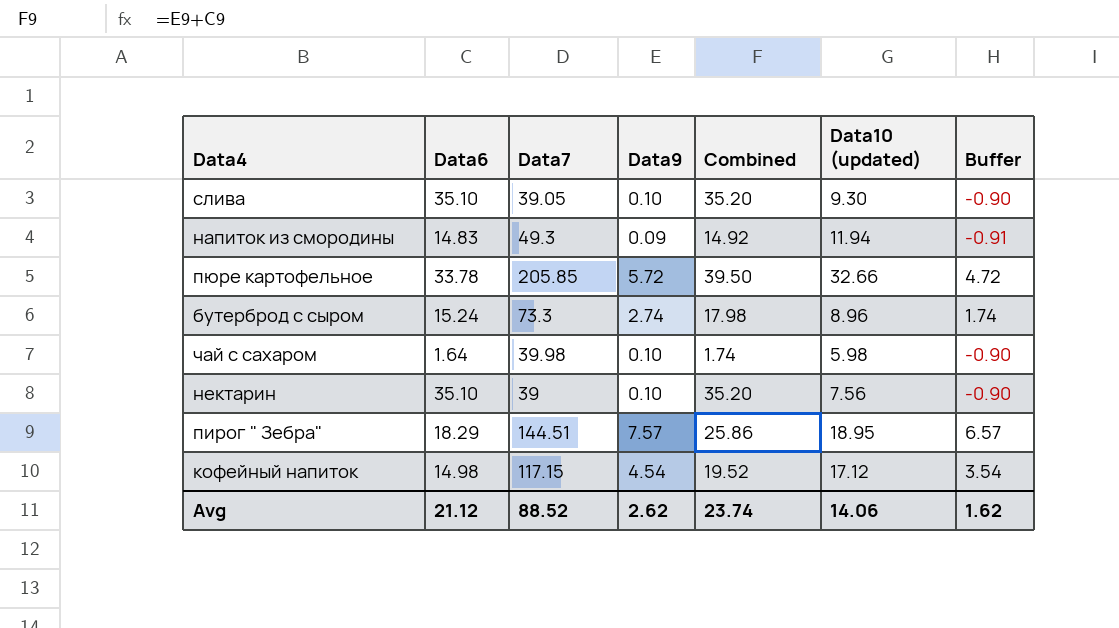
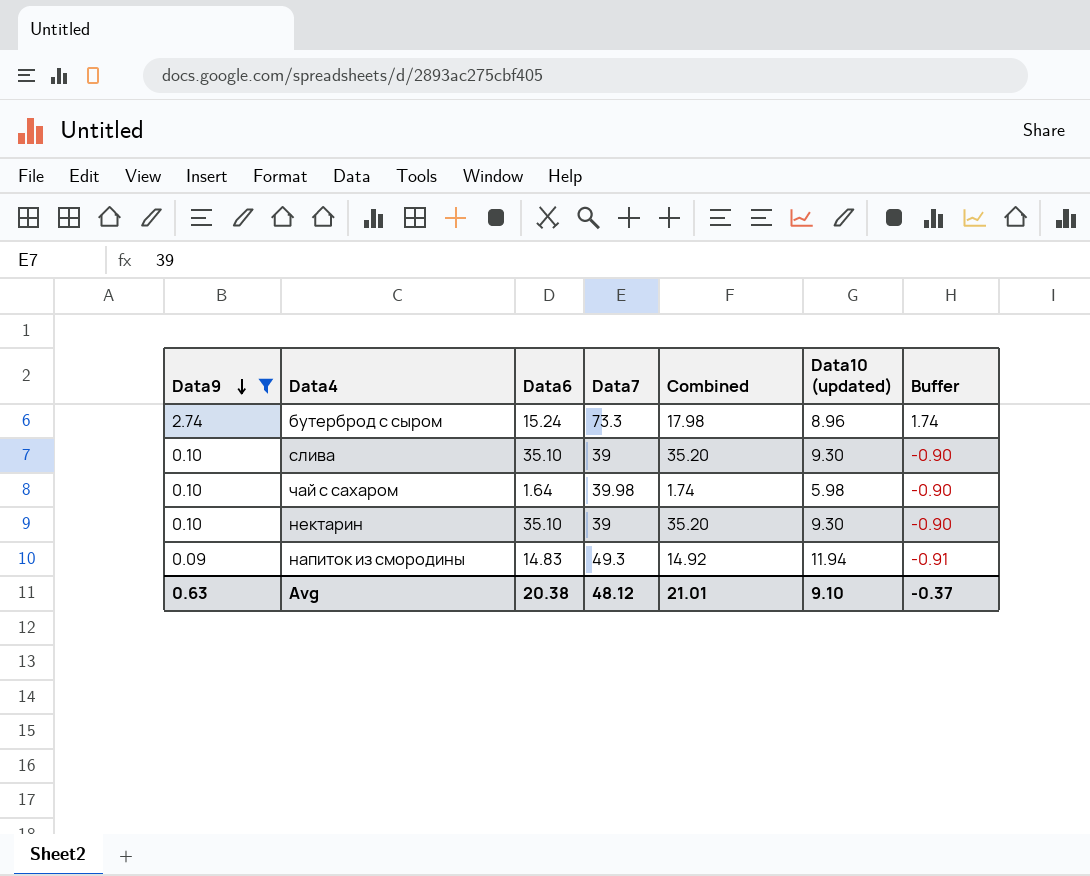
filter: none -> Data9 <= 2.74
row order: none -> Data9 descending
column Data9 | position: 4 -> 1
слива | Data7: 39.05 -> 39
нектарин | Data10 (updated): 7.56 -> 9.30
Avg | Data9: 2.62 -> 0.63
Avg | Data6: 21.12 -> 20.38
Avg | Data7: 88.52 -> 48.12
Avg | Combined: 23.74 -> 21.01
Avg | Data10 (updated): 14.06 -> 9.10
Avg | Buffer: 1.62 -> -0.37

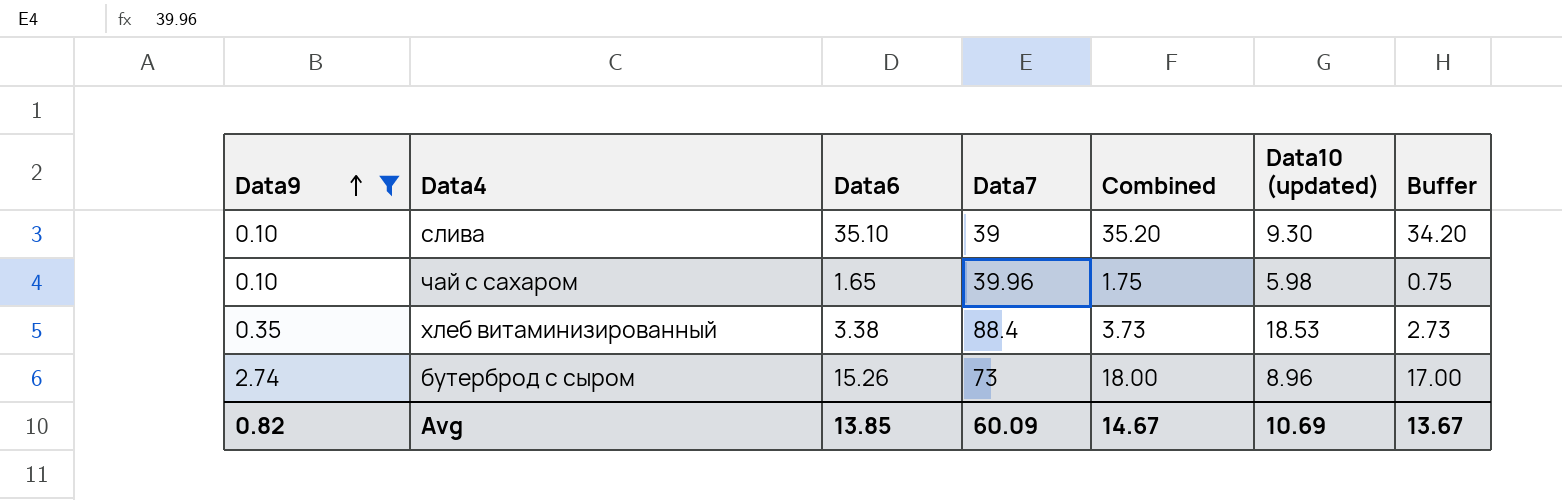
row order: Data9 descending -> Data9 ascending
column Buffer | formula: [Data9] - 1 -> [Combined] - 1
row нектарин: 0.10 | 35.10 | 39 | 35.20 | 9.30 | -0.90 -> none
row напиток из смородины: 0.09 | 14.83 | 49.3 | 14.92 | 11.94 | -0.91 -> none
чай с сахаром | Data6: 1.64 -> 1.65
чай с сахаром | Data7: 39.98 -> 39.96
чай с сахаром | Combined: 1.74 -> 1.75
row хлеб витаминизированный: none -> 0.35 | 3.38 | 88.4 | 3.73 | 18.53 | 2.73
бутерброд с сыром | Data6: 15.24 -> 15.26
бутерброд с сыром | Data7: 73.3 -> 73
бутерброд с сыром | Combined: 17.98 -> 18.00
Avg | Data9: 0.63 -> 0.82
Avg | Data6: 20.38 -> 13.85
Avg | Data7: 48.12 -> 60.09
Avg | Combined: 21.01 -> 14.67
Avg | Data10 (updated): 9.10 -> 10.69
Avg | Buffer: -0.37 -> 13.67

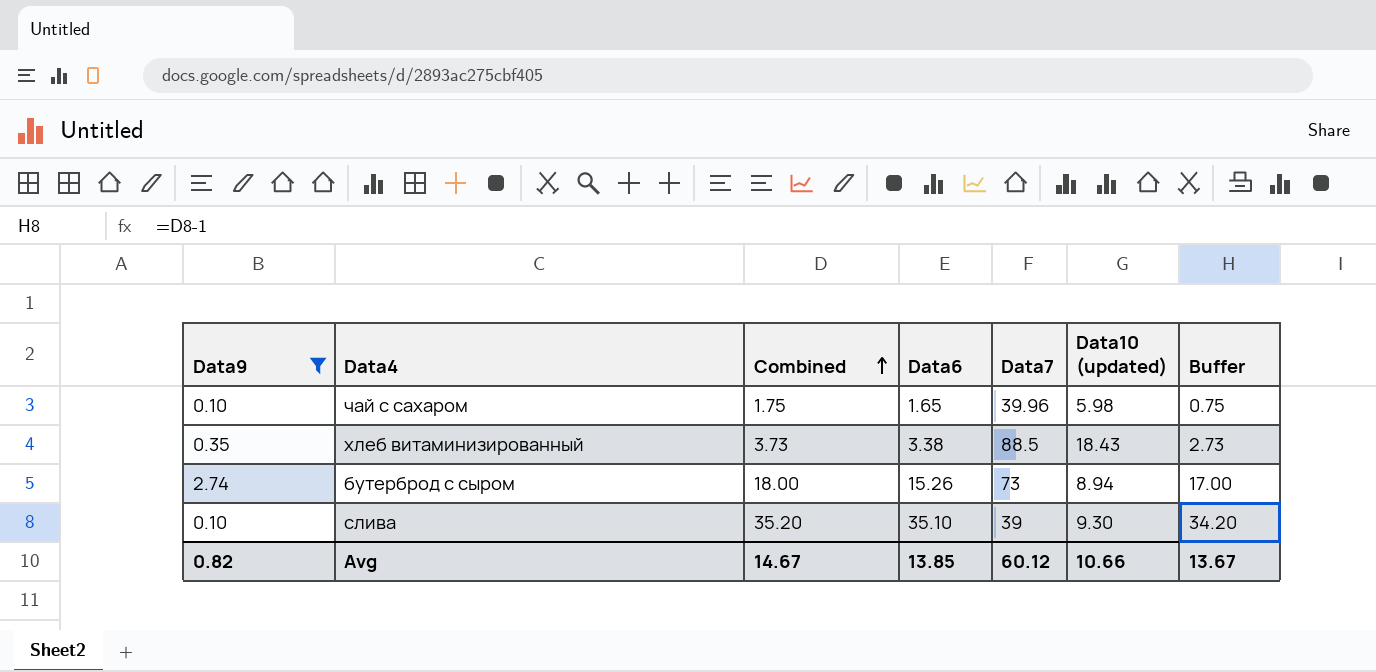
row order: Data9 ascending -> Combined ascending
column Combined | position: 5 -> 3
хлеб витаминизированный | Data7: 88.4 -> 88.5
хлеб витаминизированный | Data10 (updated): 18.53 -> 18.43
бутерброд с сыром | Data10 (updated): 8.96 -> 8.94
Avg | Data7: 60.09 -> 60.12
Avg | Data10 (updated): 10.69 -> 10.66

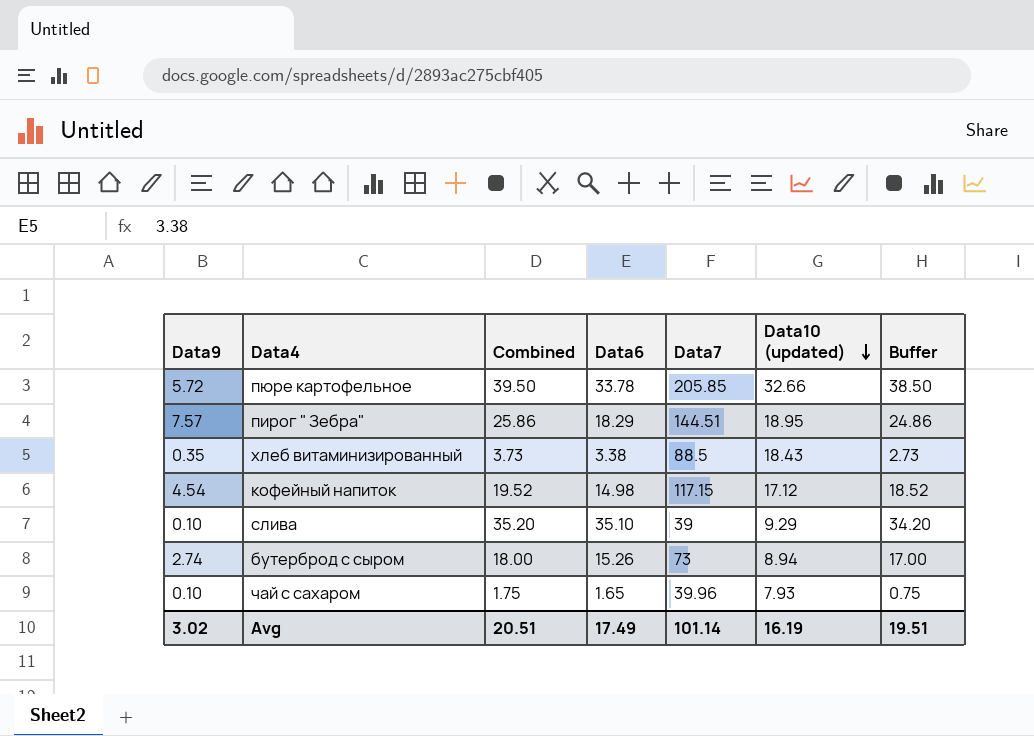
filter: Data9 <= 2.74 -> none
row order: Combined ascending -> Data10 (updated) descending
слива | Data10 (updated): 9.30 -> 9.29
чай с сахаром | Data10 (updated): 5.98 -> 7.93
Avg | Data9: 0.82 -> 3.02
Avg | Combined: 14.67 -> 20.51
Avg | Data6: 13.85 -> 17.49
Avg | Data7: 60.12 -> 101.14
Avg | Data10 (updated): 10.66 -> 16.19
Avg | Buffer: 13.67 -> 19.51

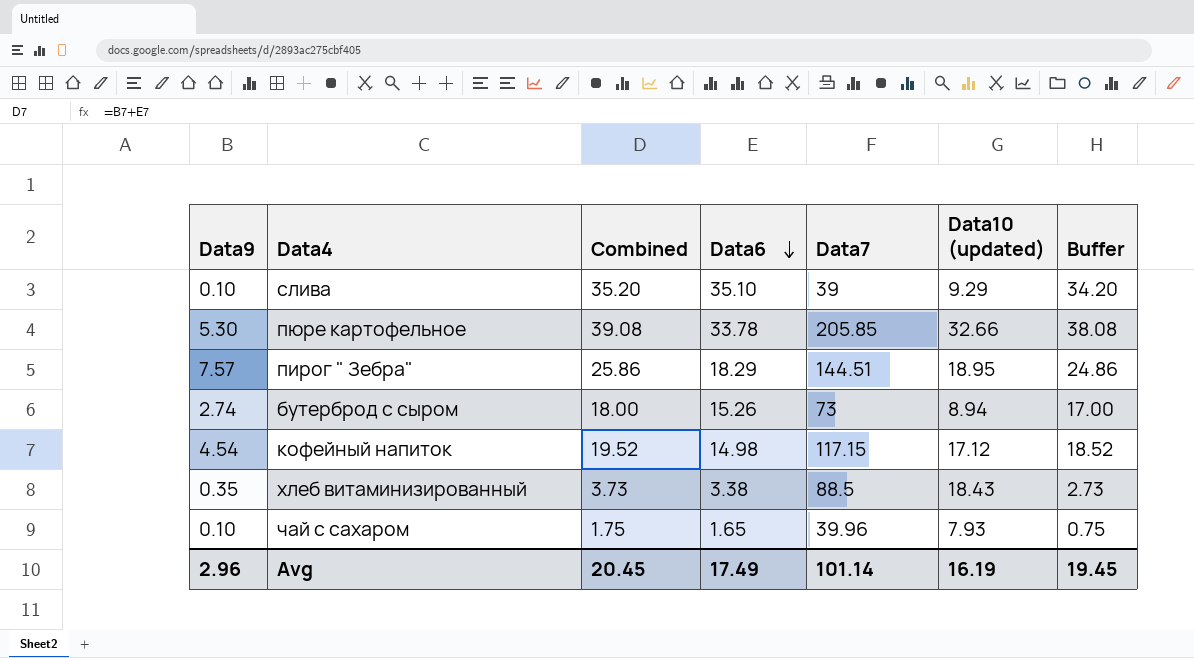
row order: Data10 (updated) descending -> Data6 descending
пюре картофельное | Data9: 5.72 -> 5.30
пюре картофельное | Combined: 39.50 -> 39.08
пюре картофельное | Buffer: 38.50 -> 38.08
Avg | Data9: 3.02 -> 2.96
Avg | Combined: 20.51 -> 20.45
Avg | Buffer: 19.51 -> 19.45

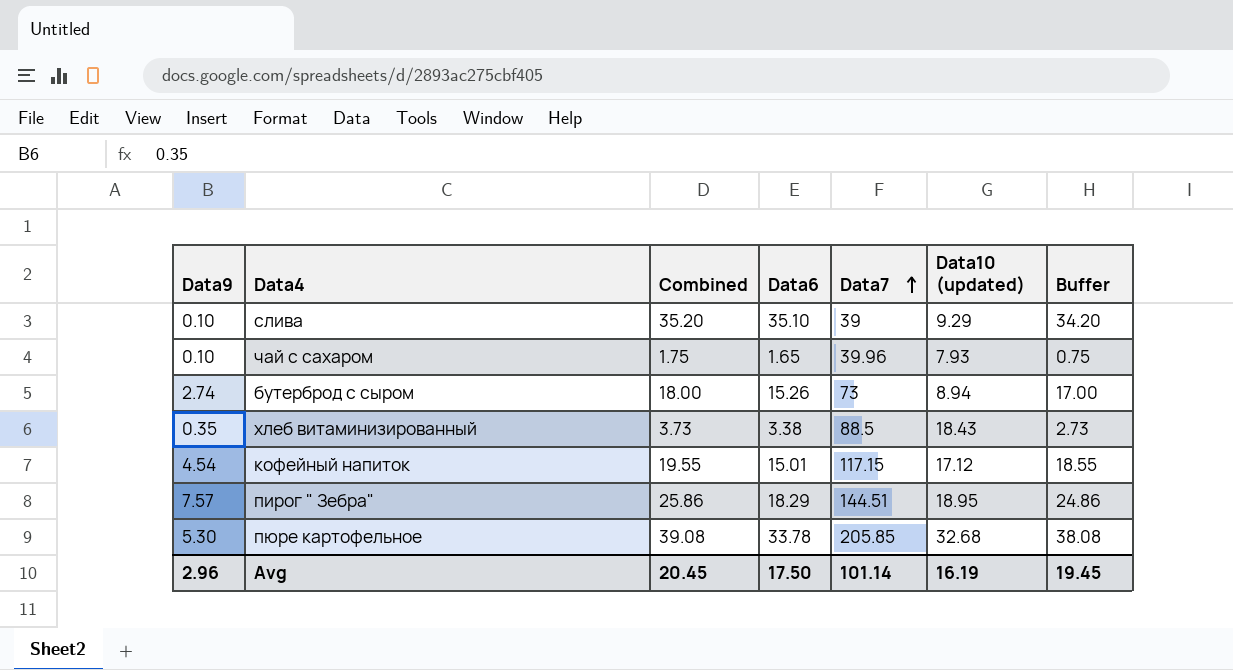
row order: Data6 descending -> Data7 ascending
кофейный напиток | Combined: 19.52 -> 19.55
кофейный напиток | Data6: 14.98 -> 15.01
кофейный напиток | Buffer: 18.52 -> 18.55
пюре картофельное | Data10 (updated): 32.66 -> 32.68
Avg | Data6: 17.49 -> 17.50

